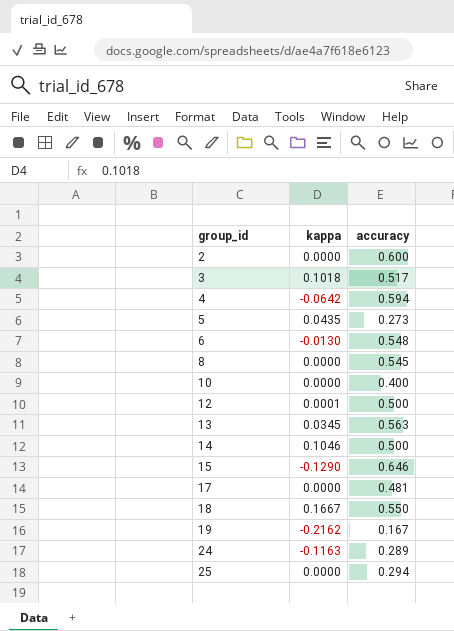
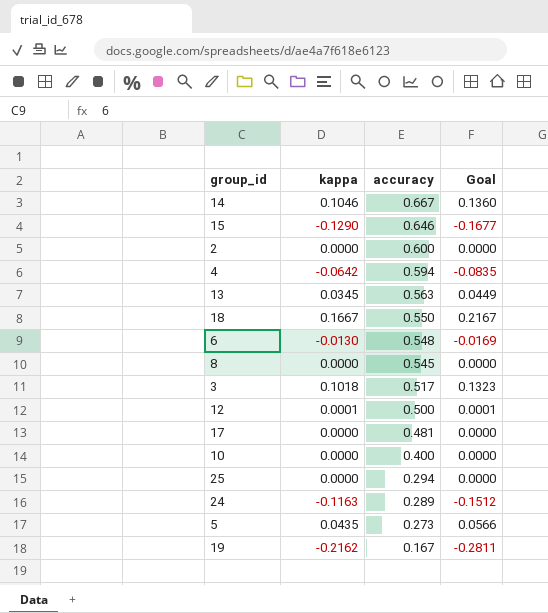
row order: group_id ascending -> accuracy descending
column Goal | formula: none -> [kappa] * 1.3
14 | accuracy: 0.500 -> 0.667

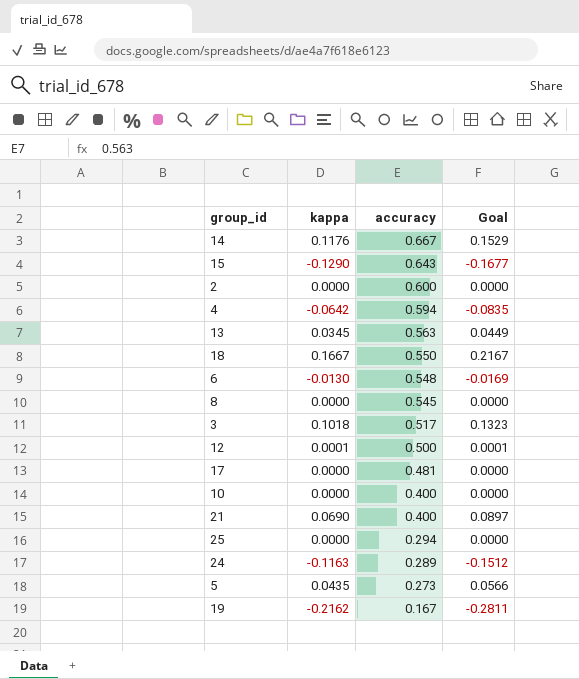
14 | kappa: 0.1046 -> 0.1176
14 | Goal: 0.1360 -> 0.1529
15 | accuracy: 0.646 -> 0.643
row 21: none -> 0.0690 | 0.400 | 0.0897

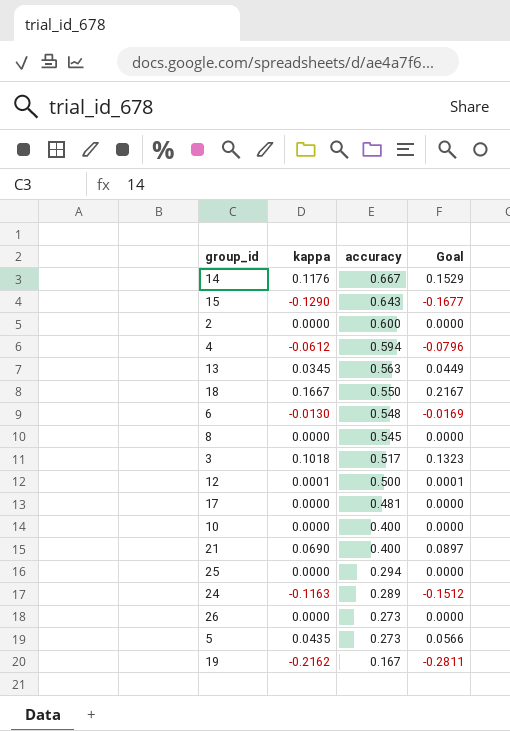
4 | kappa: -0.0642 -> -0.0612
4 | Goal: -0.0835 -> -0.0796
row 26: none -> 0.0000 | 0.273 | 0.0000

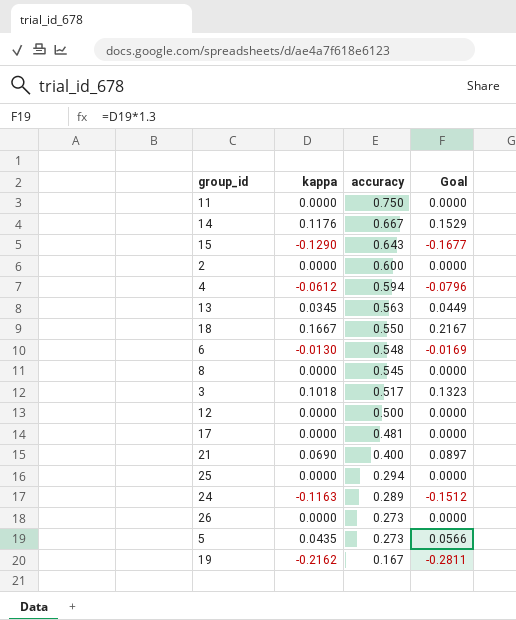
row 10: 0.0000 | 0.400 | 0.0000 -> none
row 11: none -> 0.0000 | 0.750 | 0.0000
12 | kappa: 0.0001 -> 0.0000
12 | Goal: 0.0001 -> 0.0000

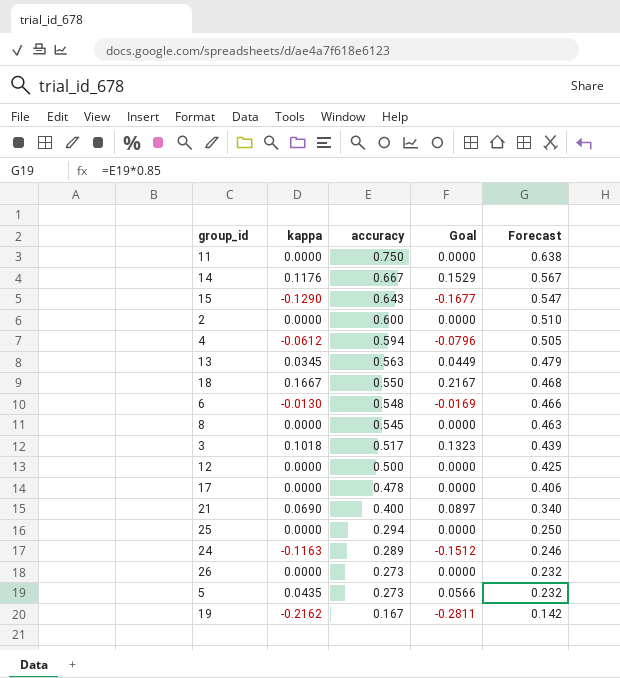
column Forecast | formula: none -> [accuracy] * 0.85
17 | accuracy: 0.481 -> 0.478

